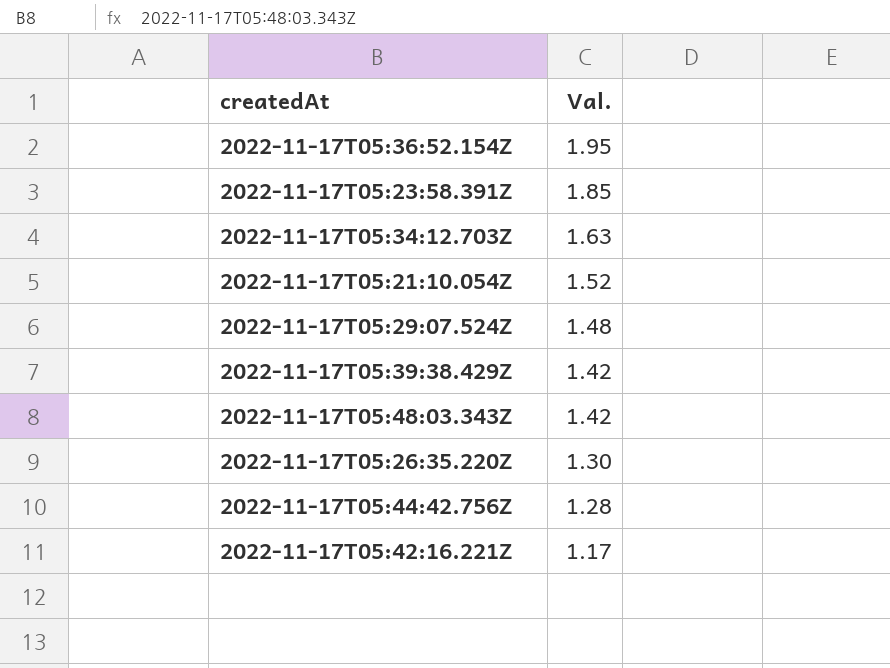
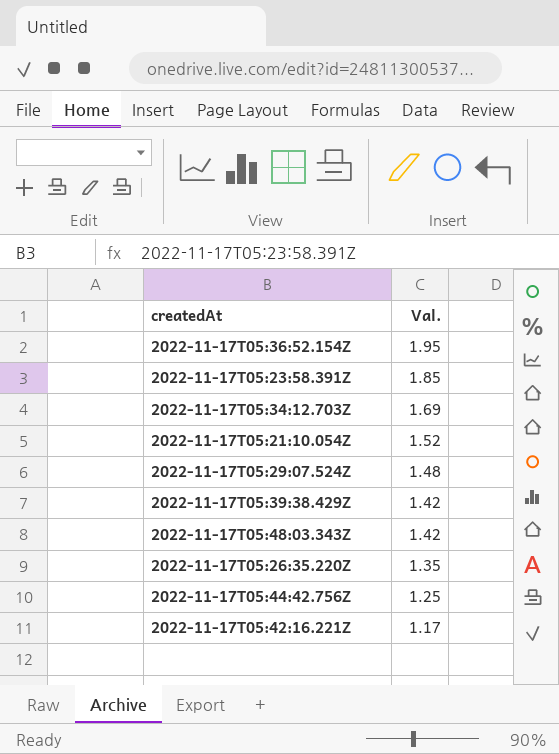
2022-11-17T05:34:12.703Z | Val.: 1.63 -> 1.69
2022-11-17T05:26:35.220Z | Val.: 1.30 -> 1.35
2022-11-17T05:44:42.756Z | Val.: 1.28 -> 1.25

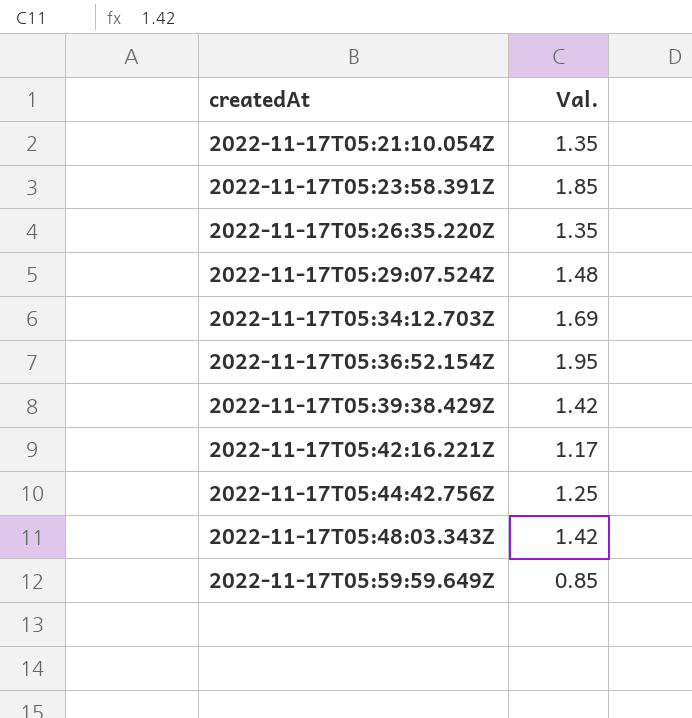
row order: Val. descending -> createdAt ascending
2022-11-17T05:21:10.054Z | Val.: 1.52 -> 1.35
row 2022-11-17T05:59:59.649Z: none -> 0.85

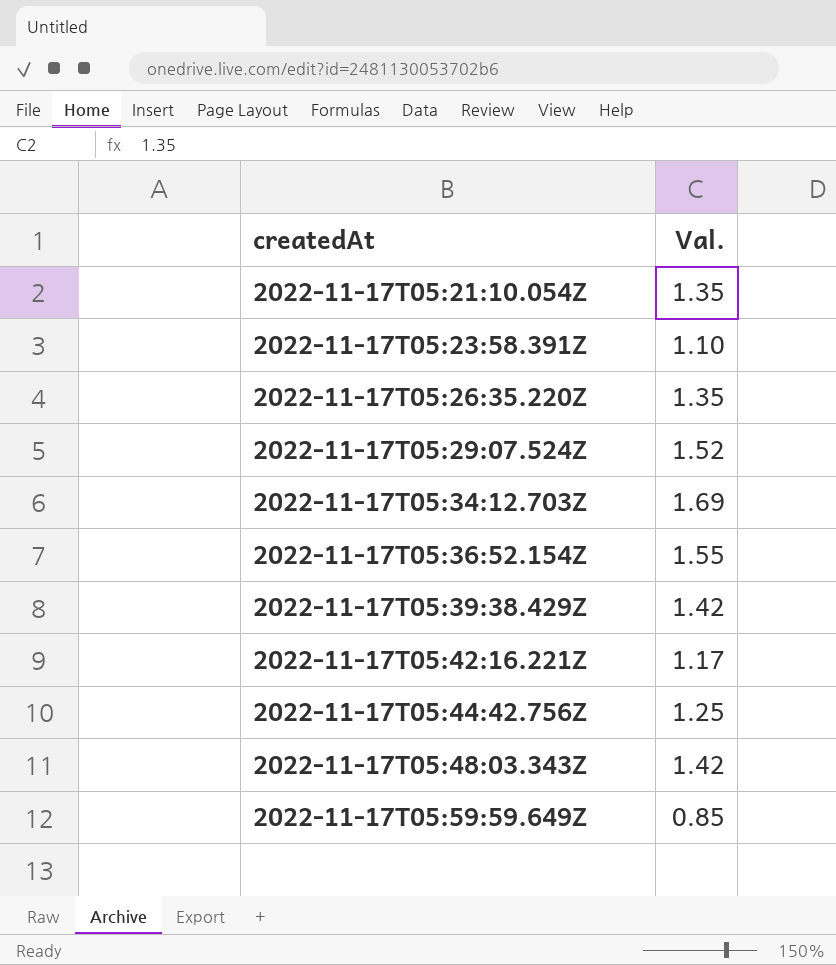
2022-11-17T05:23:58.391Z | Val.: 1.85 -> 1.10
2022-11-17T05:29:07.524Z | Val.: 1.48 -> 1.52
2022-11-17T05:36:52.154Z | Val.: 1.95 -> 1.55

